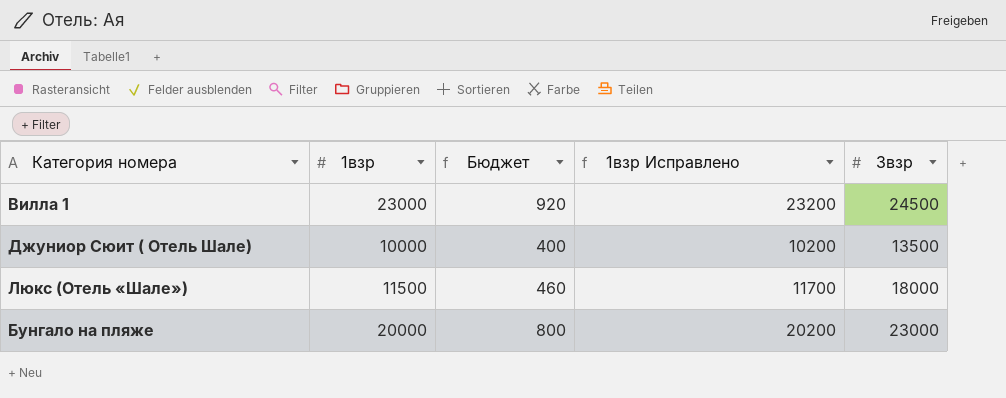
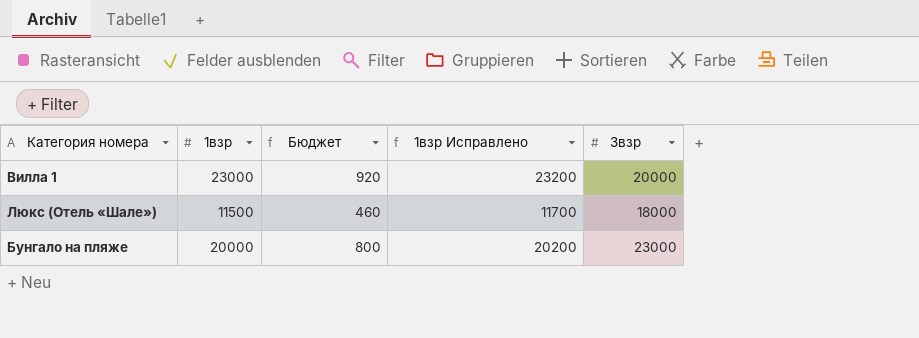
row Джуниор Сюит ( Отель Шале): 10000 | 400 | 10200 | 13500 -> none
Вилла 1 | 3взр: 24500 -> 20000

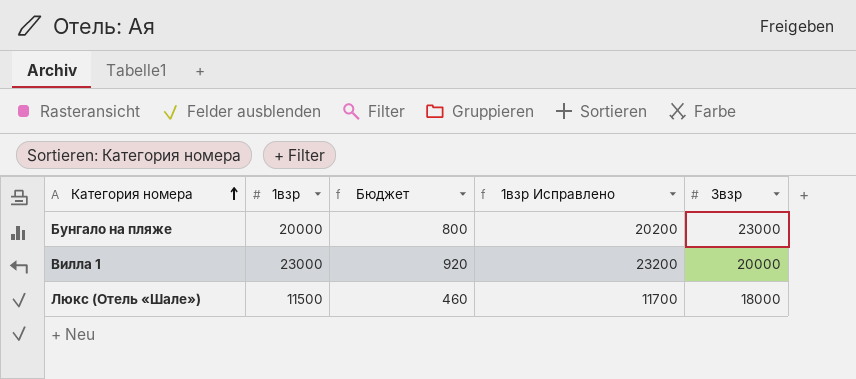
row order: none -> Категория номера ascending

